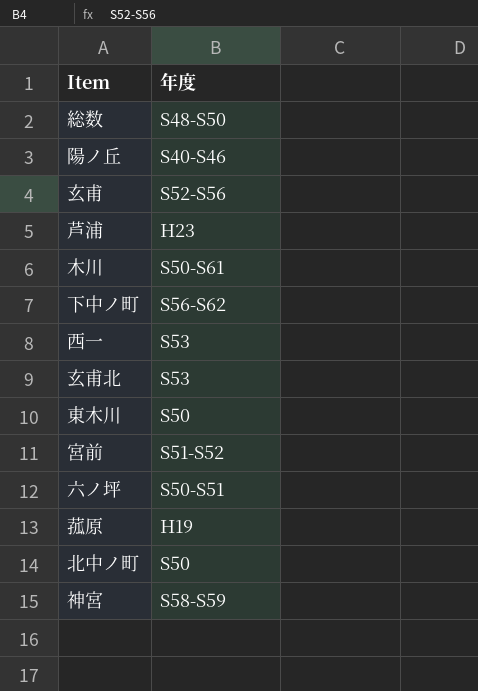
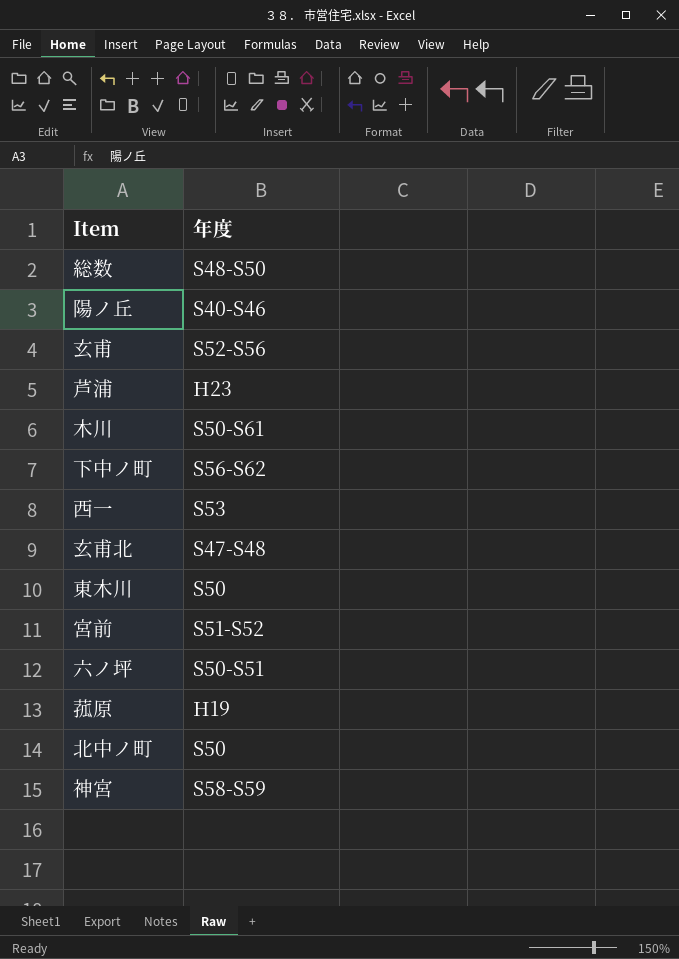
玄甫北 | 年度: S53 -> S47-S48

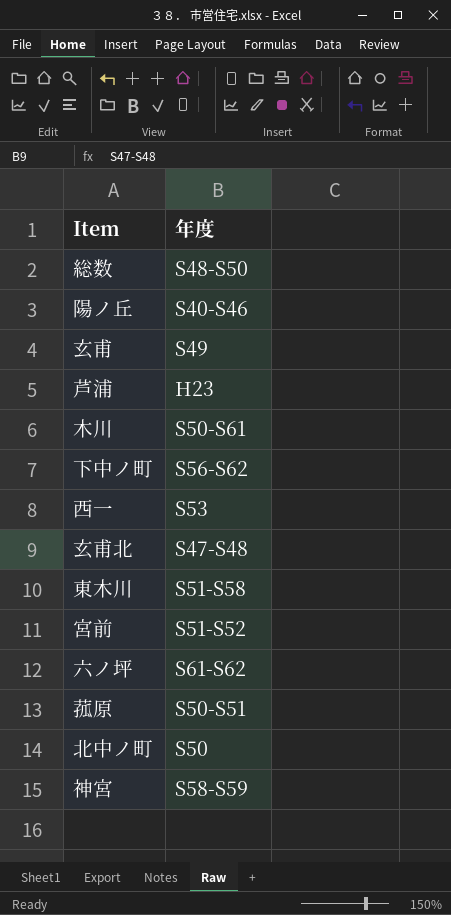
玄甫 | 年度: S52-S56 -> S49
東木川 | 年度: S50 -> S51-S58
六ノ坪 | 年度: S50-S51 -> S61-S62
菰原 | 年度: H19 -> S50-S51

